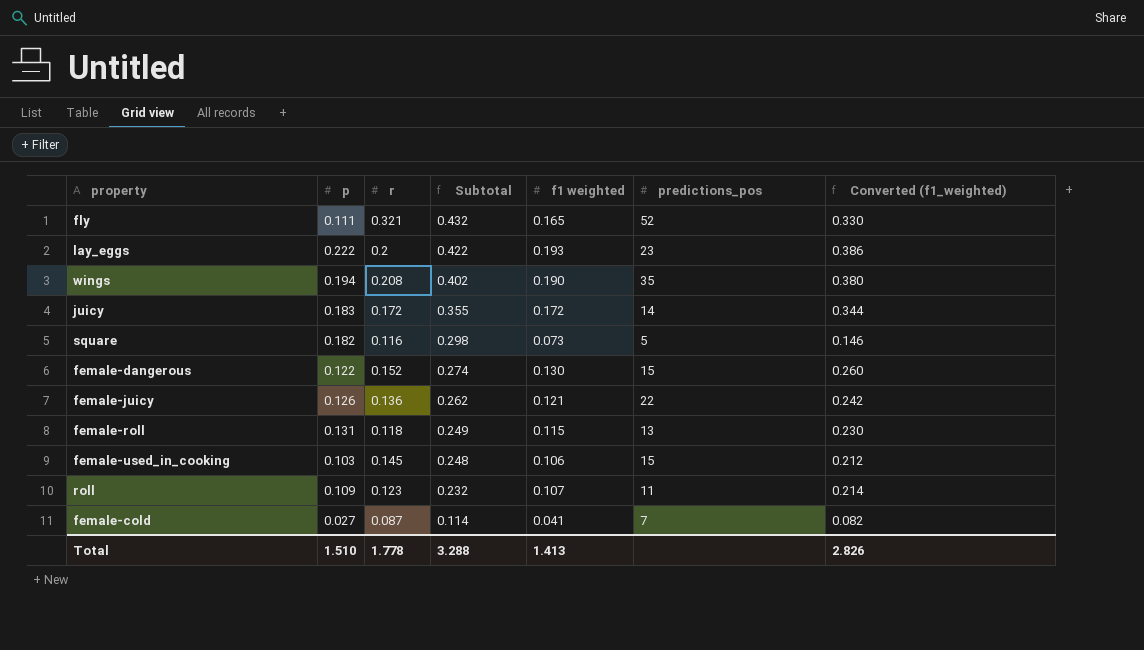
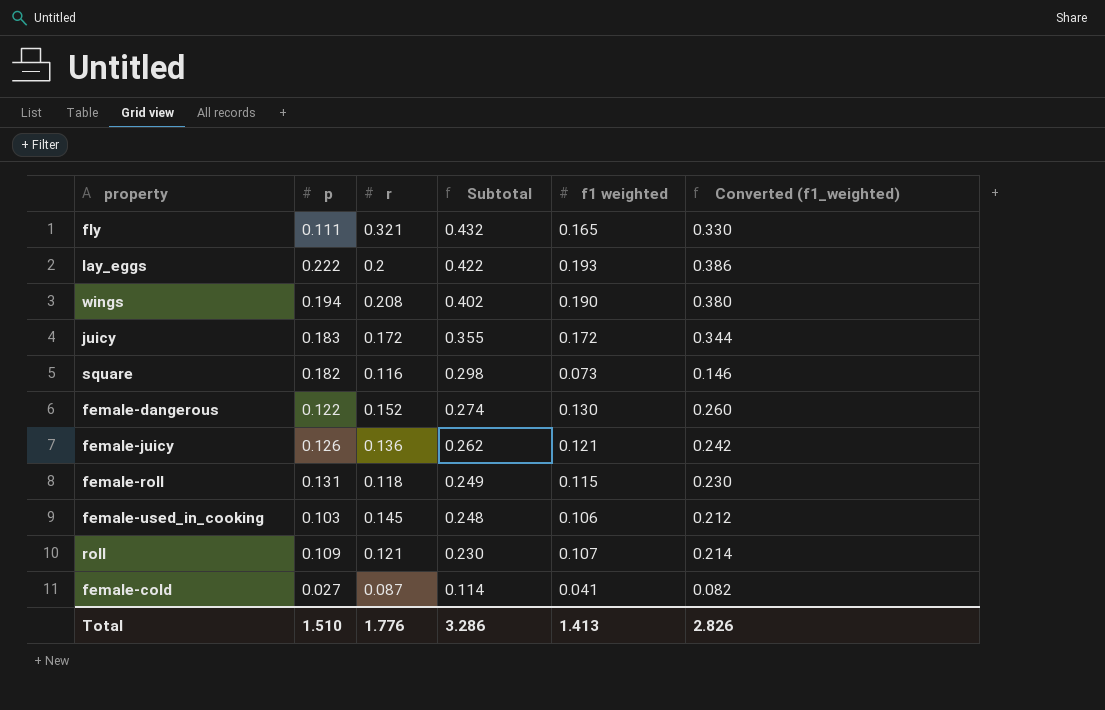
column predictions_pos | position: 6 -> none
roll | r: 0.123 -> 0.121
roll | Subtotal: 0.232 -> 0.230
Total | r: 1.778 -> 1.776
Total | Subtotal: 3.288 -> 3.286

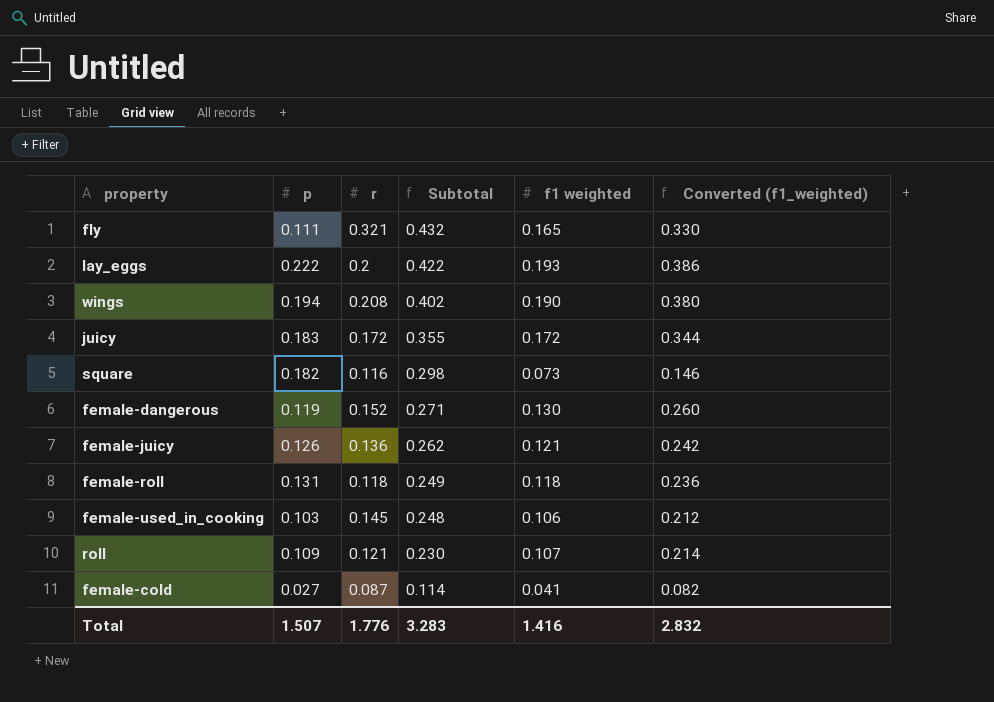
female-dangerous | p: 0.122 -> 0.119
female-dangerous | Subtotal: 0.274 -> 0.271
female-roll | f1 weighted: 0.115 -> 0.118
female-roll | Converted (f1_weighted): 0.230 -> 0.236
Total | p: 1.510 -> 1.507
Total | Subtotal: 3.286 -> 3.283
Total | f1 weighted: 1.413 -> 1.416
Total | Converted (f1_weighted): 2.826 -> 2.832

